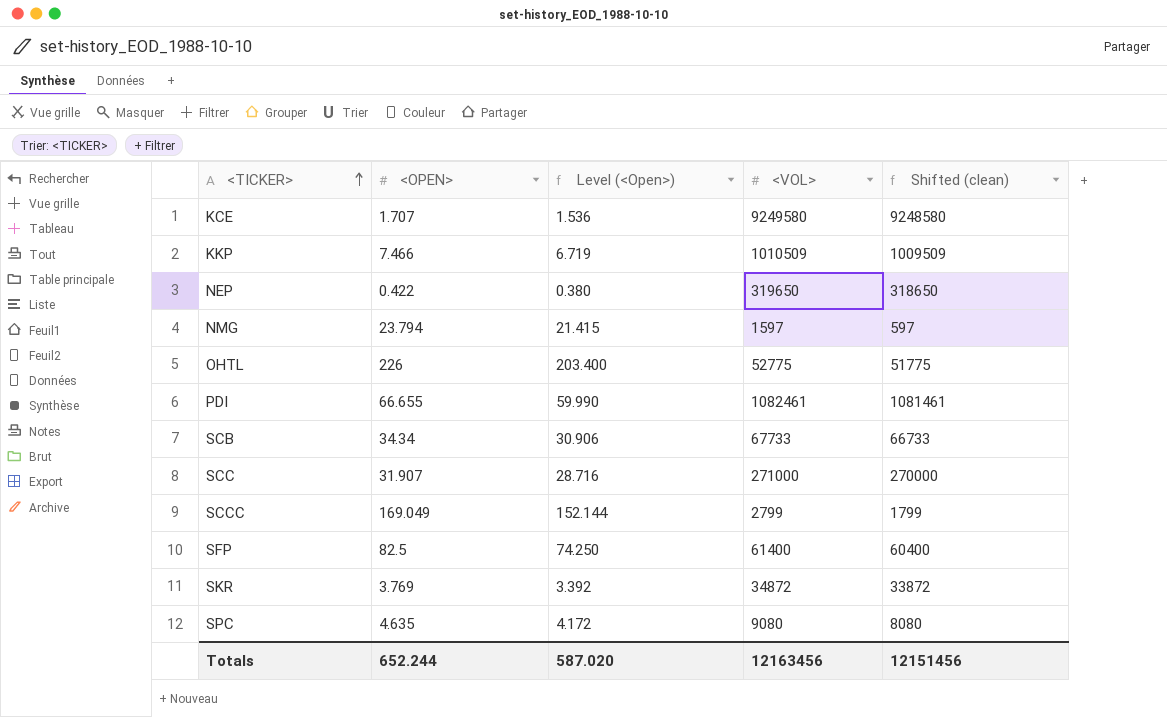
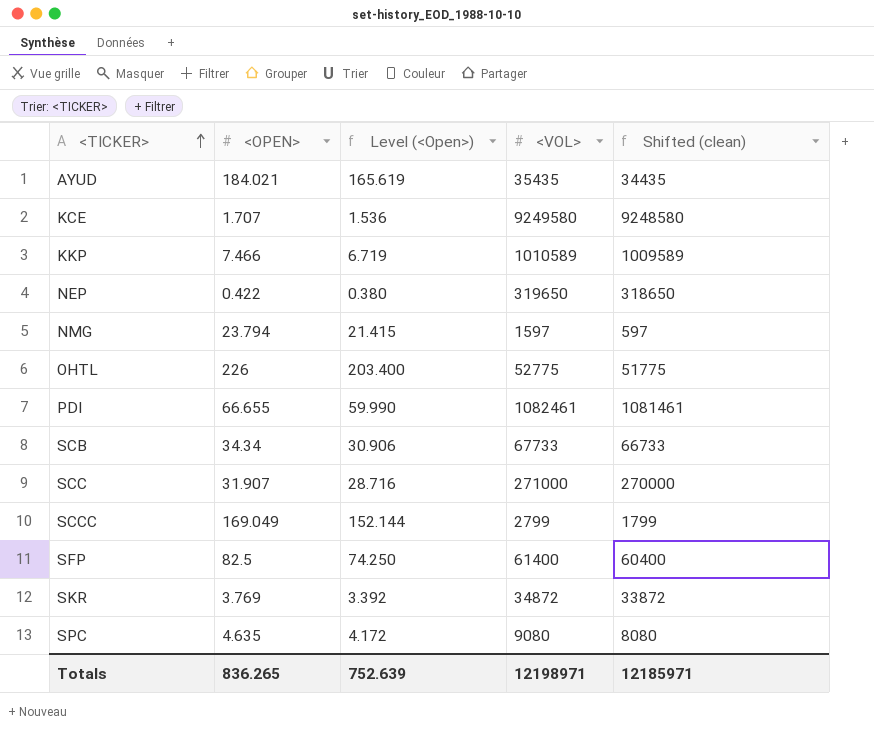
row AYUD: none -> 184.021 | 165.619 | 35435 | 34435
KKP | <VOL>: 1010509 -> 1010589
KKP | Shifted (clean): 1009509 -> 1009589
Totals | <OPEN>: 652.244 -> 836.265
Totals | Level (<Open>): 587.020 -> 752.639
Totals | <VOL>: 12163456 -> 12198971
Totals | Shifted (clean): 12151456 -> 12185971

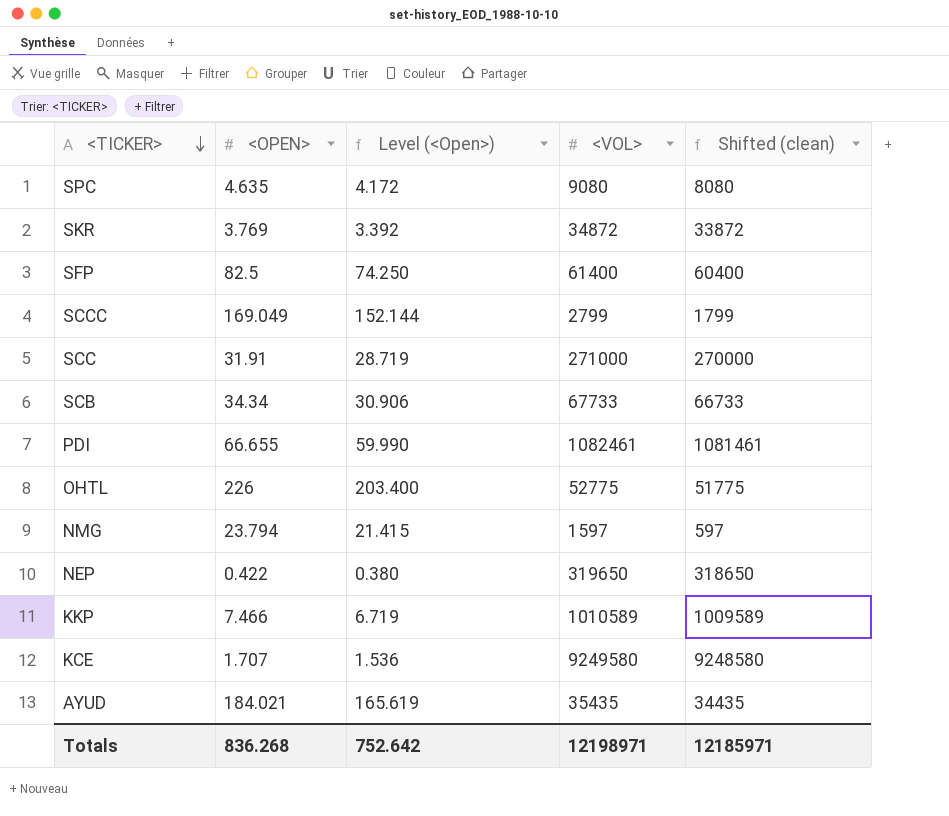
row order: <TICKER> ascending -> <TICKER> descending
SCC | <OPEN>: 31.907 -> 31.91
SCC | Level (<Open>): 28.716 -> 28.719
Totals | <OPEN>: 836.265 -> 836.268
Totals | Level (<Open>): 752.639 -> 752.642

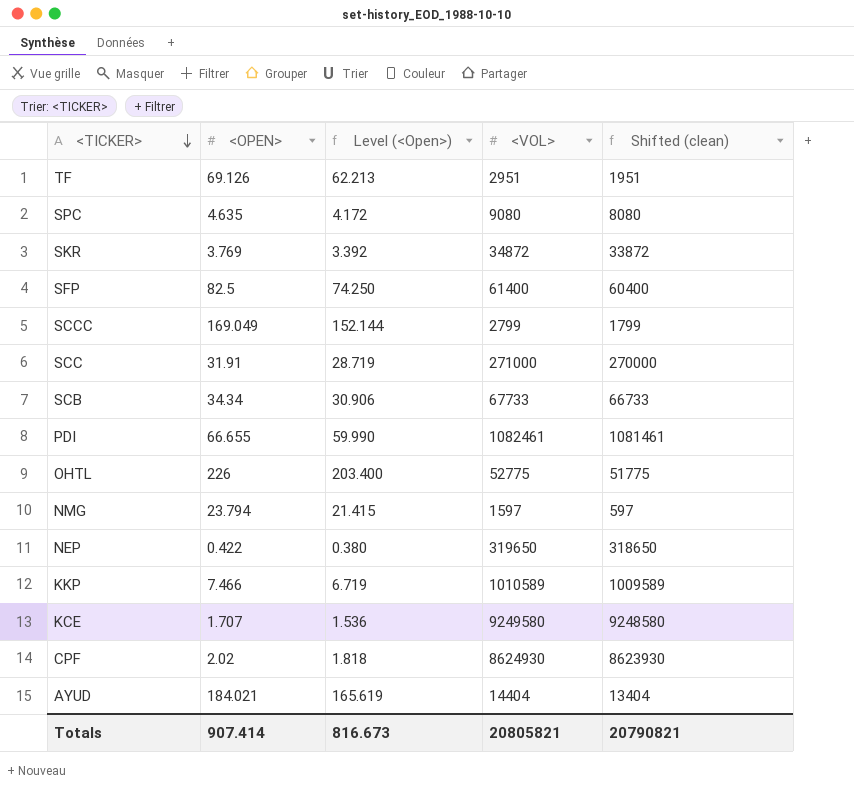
row TF: none -> 69.126 | 62.213 | 2951 | 1951
row CPF: none -> 2.02 | 1.818 | 8624930 | 8623930
AYUD | <VOL>: 35435 -> 14404
AYUD | Shifted (clean): 34435 -> 13404
Totals | <OPEN>: 836.268 -> 907.414
Totals | Level (<Open>): 752.642 -> 816.673
Totals | <VOL>: 12198971 -> 20805821
Totals | Shifted (clean): 12185971 -> 20790821

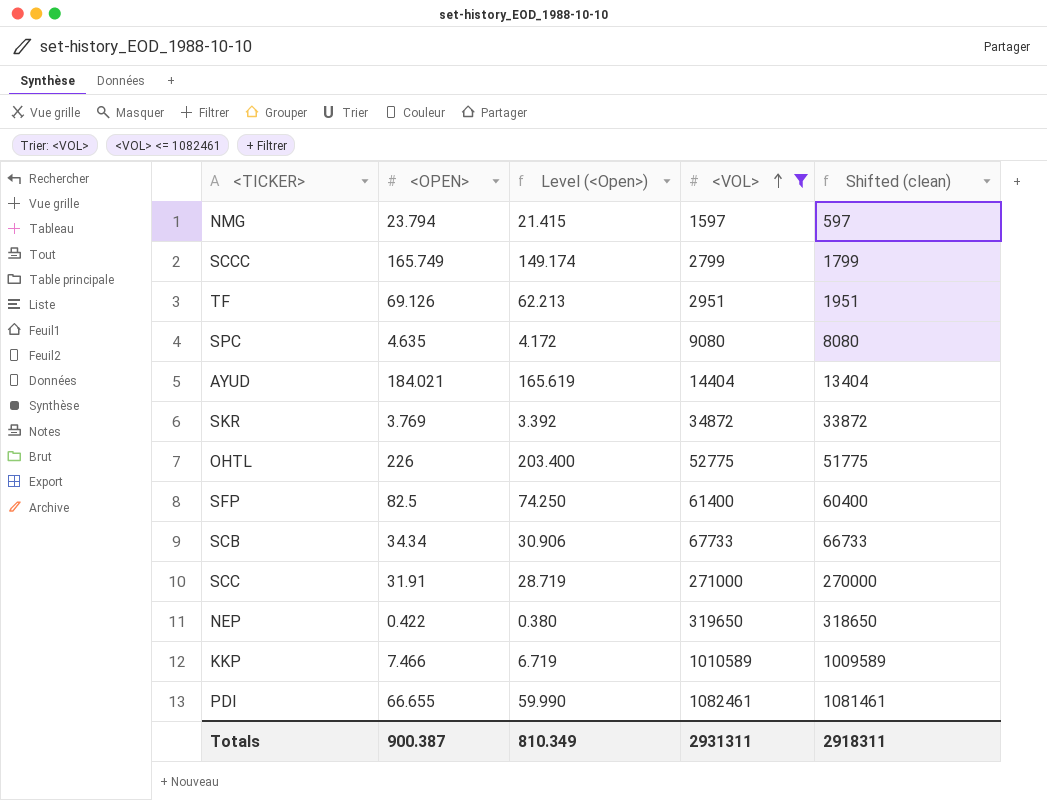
filter: none -> <VOL> <= 1082461
row order: <TICKER> descending -> <VOL> ascending
SCCC | <OPEN>: 169.049 -> 165.749
SCCC | Level (<Open>): 152.144 -> 149.174
Totals | <OPEN>: 907.414 -> 900.387
Totals | Level (<Open>): 816.673 -> 810.349
Totals | <VOL>: 20805821 -> 2931311
Totals | Shifted (clean): 20790821 -> 2918311

